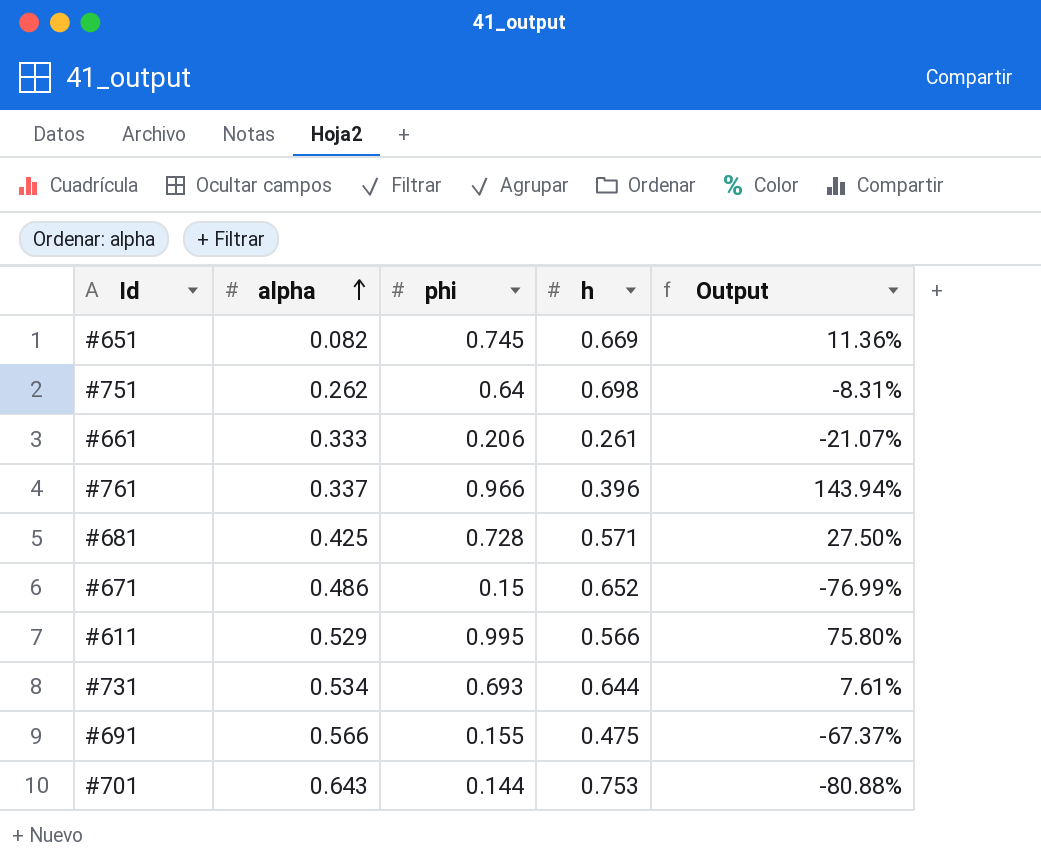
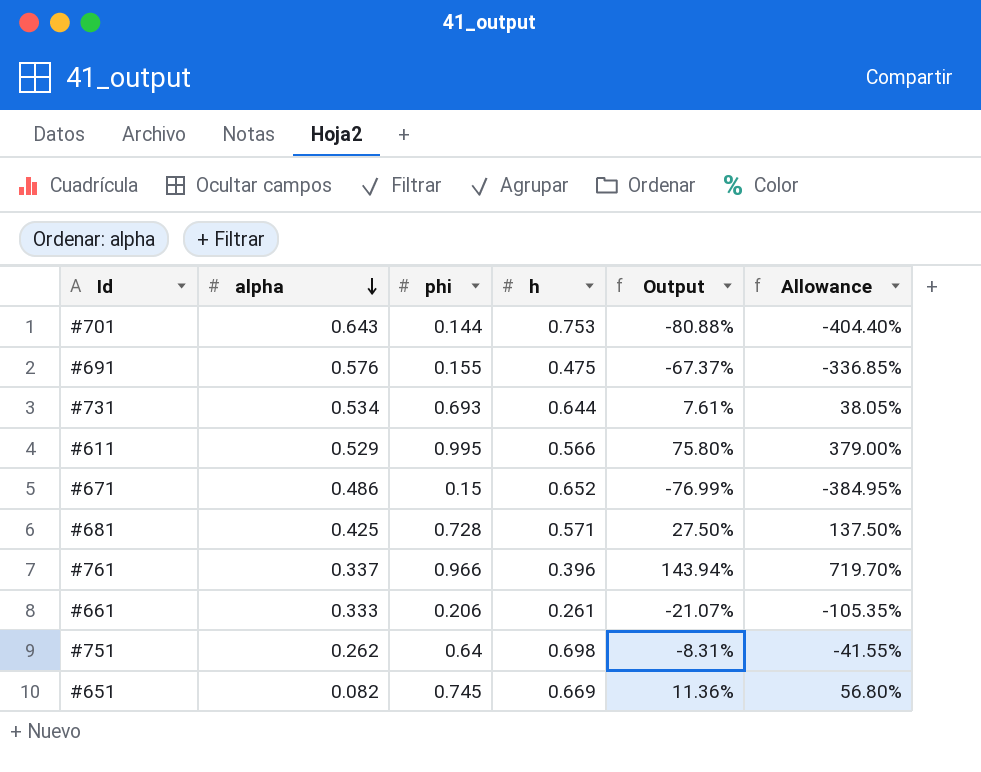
row order: alpha ascending -> alpha descending
column Allowance | formula: none -> [Output] * 5
#691 | alpha: 0.566 -> 0.576

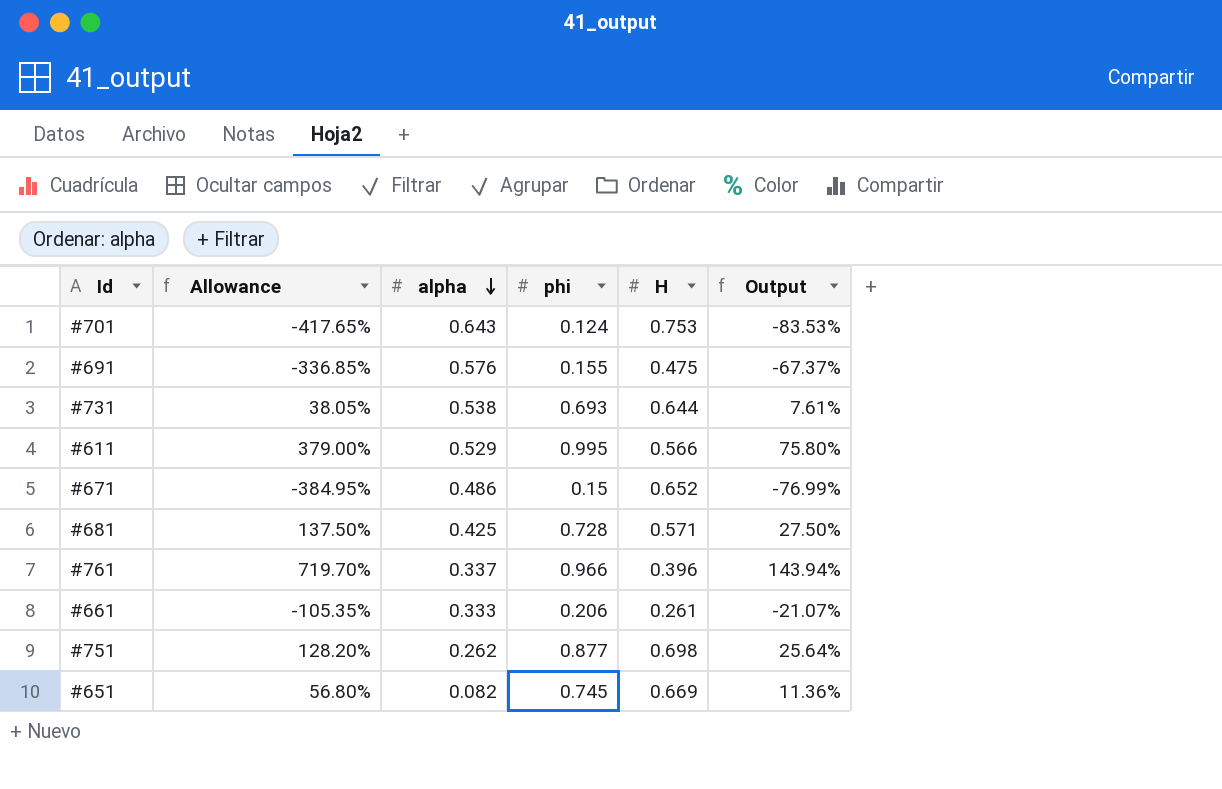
column Allowance | position: 6 -> 2
column name: h -> H
#701 | Allowance: -404.40% -> -417.65%
#701 | phi: 0.144 -> 0.124
#701 | Output: -80.88% -> -83.53%
#731 | alpha: 0.534 -> 0.538
#751 | Allowance: -41.55% -> 128.20%
#751 | phi: 0.64 -> 0.877
#751 | Output: -8.31% -> 25.64%

